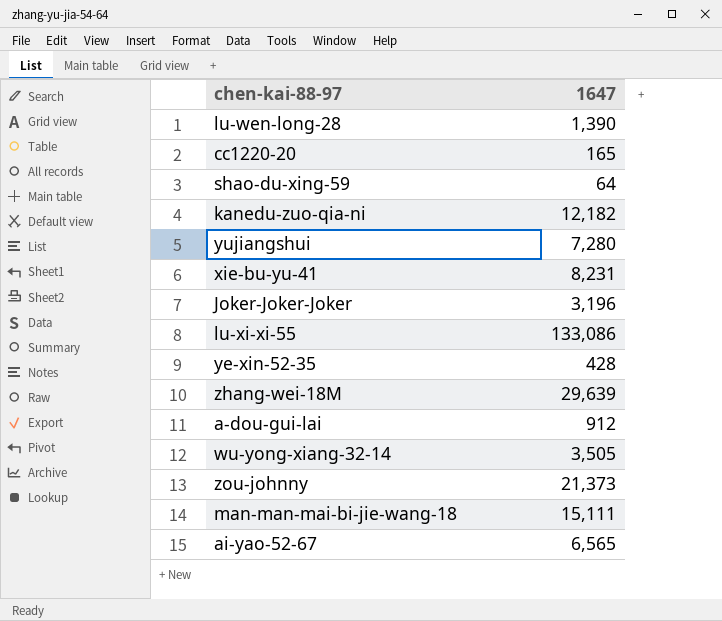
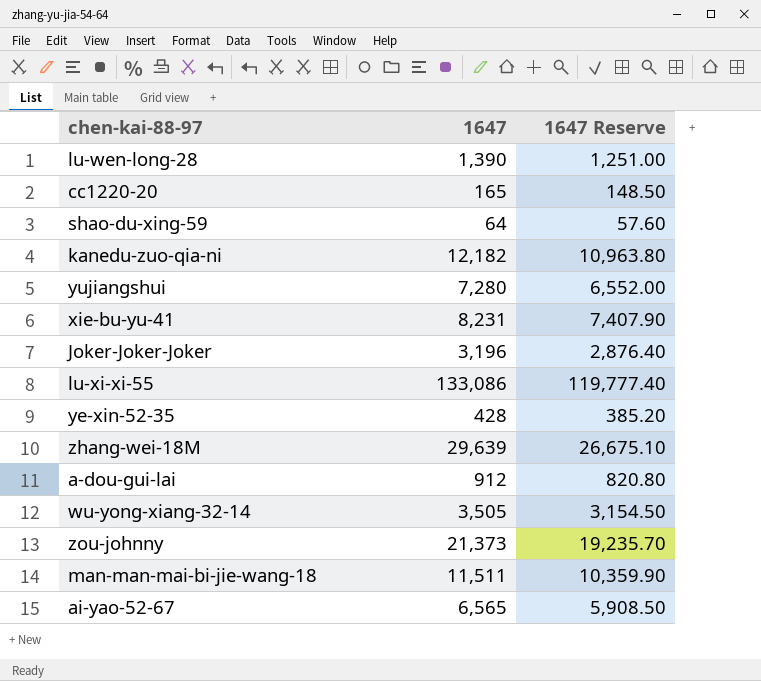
column 1647 Reserve | formula: none -> [1647] * 0.9
man-man-mai-bi-jie-wang-18 | 1647: 15,111 -> 11,511

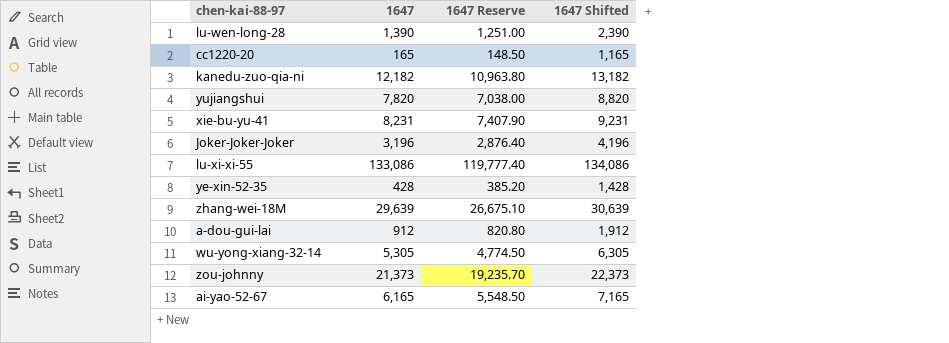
column 1647 Shifted | formula: none -> [1647] + 1000
row shao-du-xing-59: 64 | 57.60 -> none
row man-man-mai-bi-jie-wang-18: 11,511 | 10,359.90 -> none
yujiangshui | 1647: 7,280 -> 7,820
yujiangshui | 1647 Reserve: 6,552.00 -> 7,038.00
wu-yong-xiang-32-14 | 1647: 3,505 -> 5,305
wu-yong-xiang-32-14 | 1647 Reserve: 3,154.50 -> 4,774.50
ai-yao-52-67 | 1647: 6,565 -> 6,165
ai-yao-52-67 | 1647 Reserve: 5,908.50 -> 5,548.50

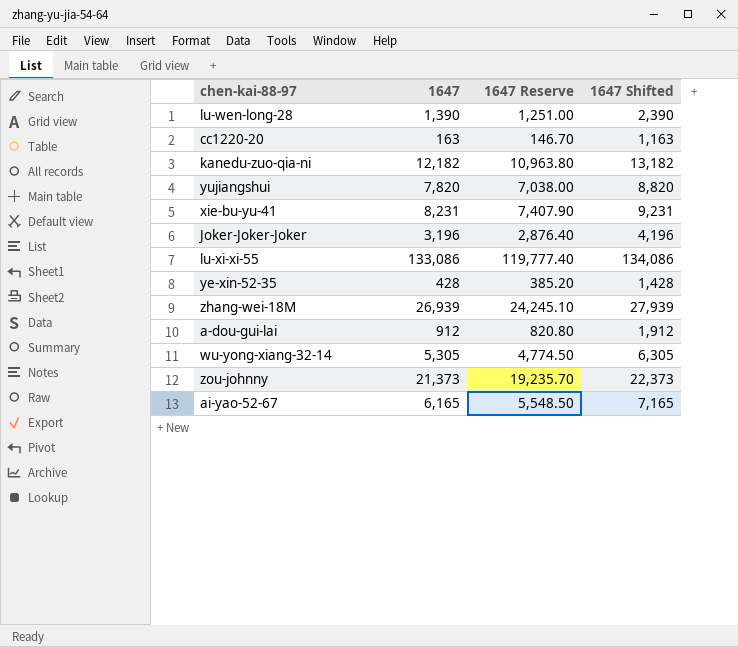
cc1220-20 | 1647: 165 -> 163
cc1220-20 | 1647 Reserve: 148.50 -> 146.70
cc1220-20 | 1647 Shifted: 1,165 -> 1,163
zhang-wei-18M | 1647: 29,639 -> 26,939
zhang-wei-18M | 1647 Reserve: 26,675.10 -> 24,245.10
zhang-wei-18M | 1647 Shifted: 30,639 -> 27,939

